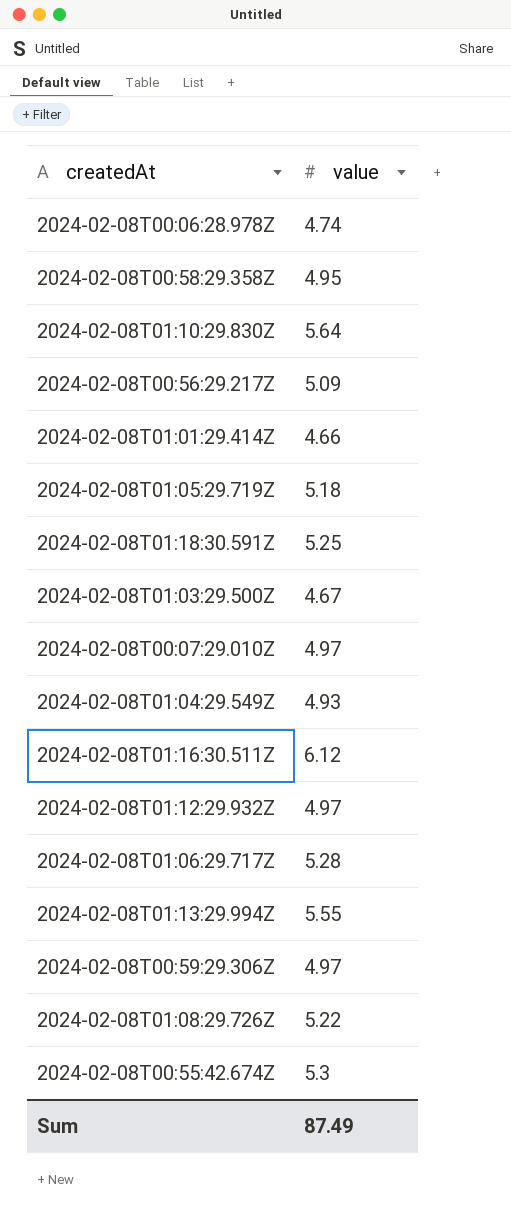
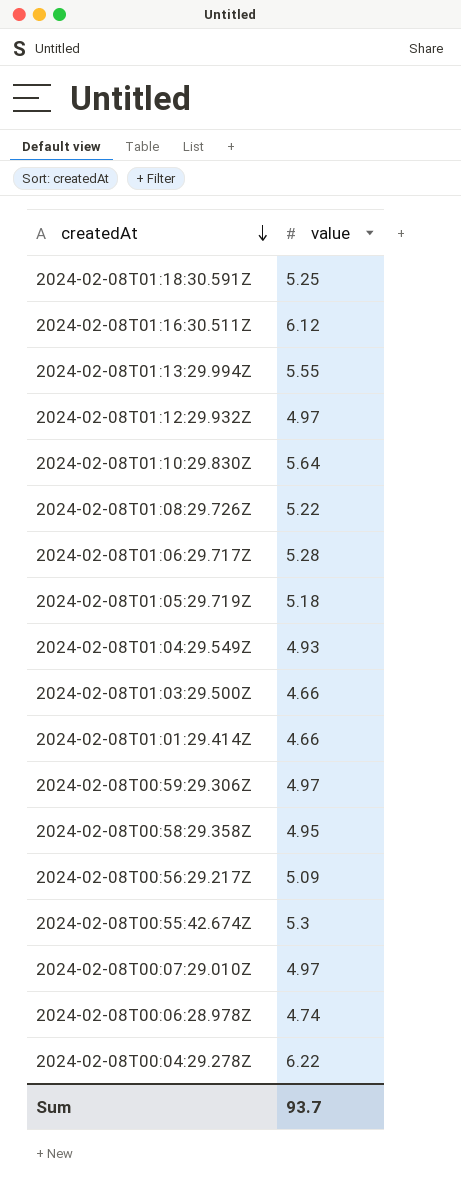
row order: none -> createdAt descending
2024-02-08T01:03:29.500Z | value: 4.67 -> 4.66
row 2024-02-08T00:04:29.278Z: none -> 6.22
Sum | value: 87.49 -> 93.7

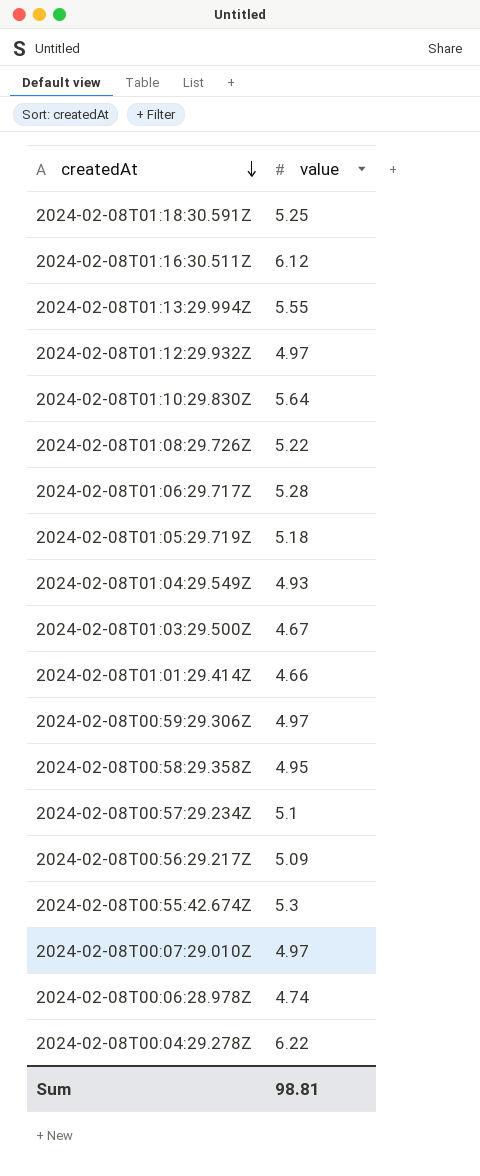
2024-02-08T01:03:29.500Z | value: 4.66 -> 4.67
row 2024-02-08T00:57:29.234Z: none -> 5.1
Sum | value: 93.7 -> 98.81

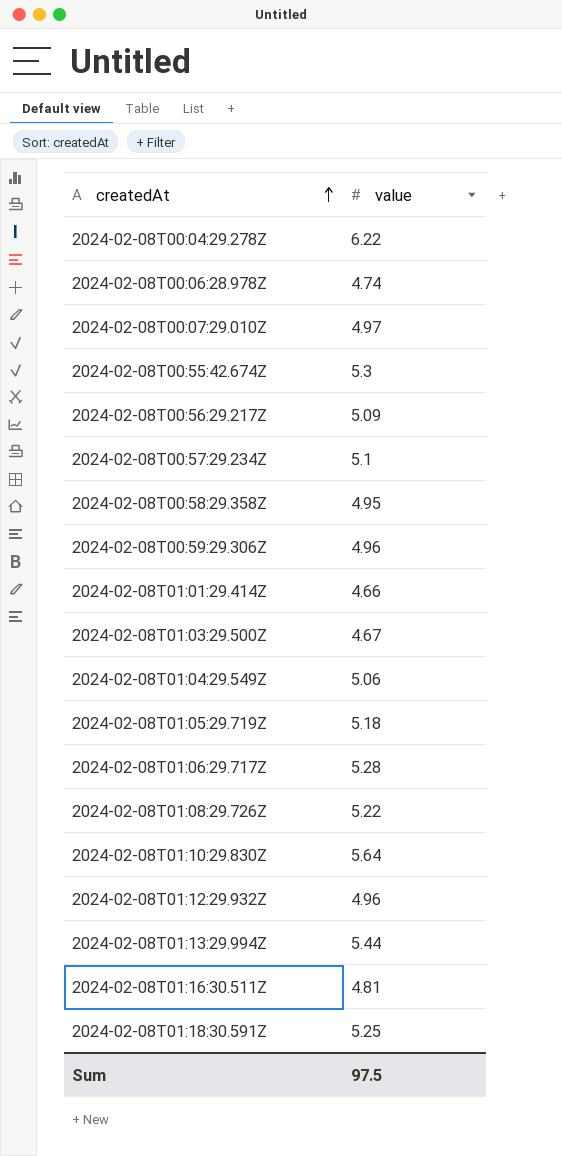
row order: createdAt descending -> createdAt ascending
2024-02-08T00:59:29.306Z | value: 4.97 -> 4.96
2024-02-08T01:04:29.549Z | value: 4.93 -> 5.06
2024-02-08T01:12:29.932Z | value: 4.97 -> 4.96
2024-02-08T01:13:29.994Z | value: 5.55 -> 5.44
2024-02-08T01:16:30.511Z | value: 6.12 -> 4.81
Sum | value: 98.81 -> 97.5

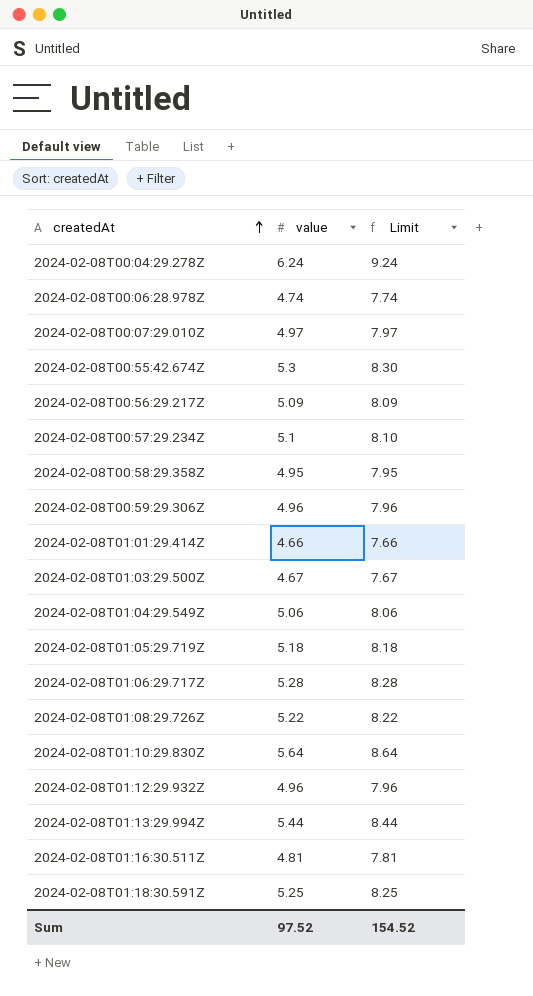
column Limit | formula: none -> [value] + 3
2024-02-08T00:04:29.278Z | value: 6.22 -> 6.24
Sum | value: 97.5 -> 97.52

